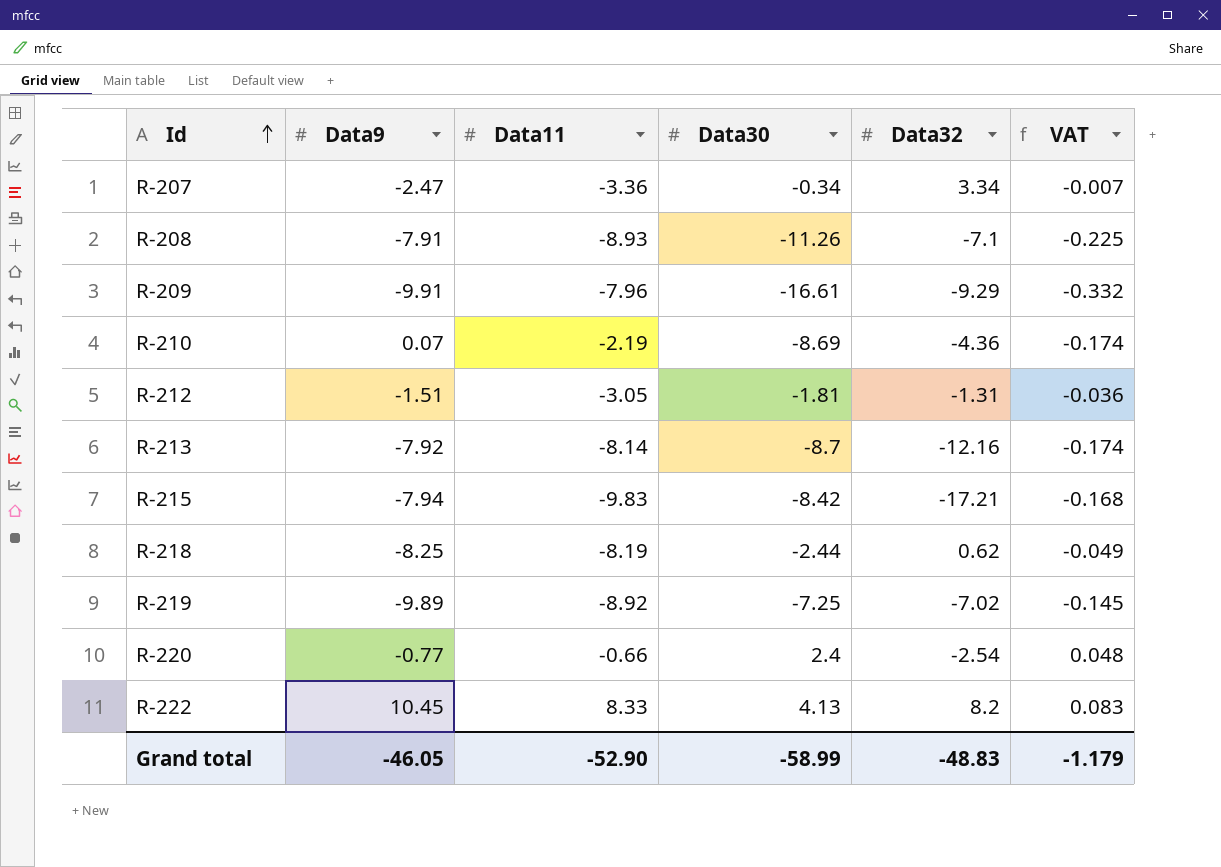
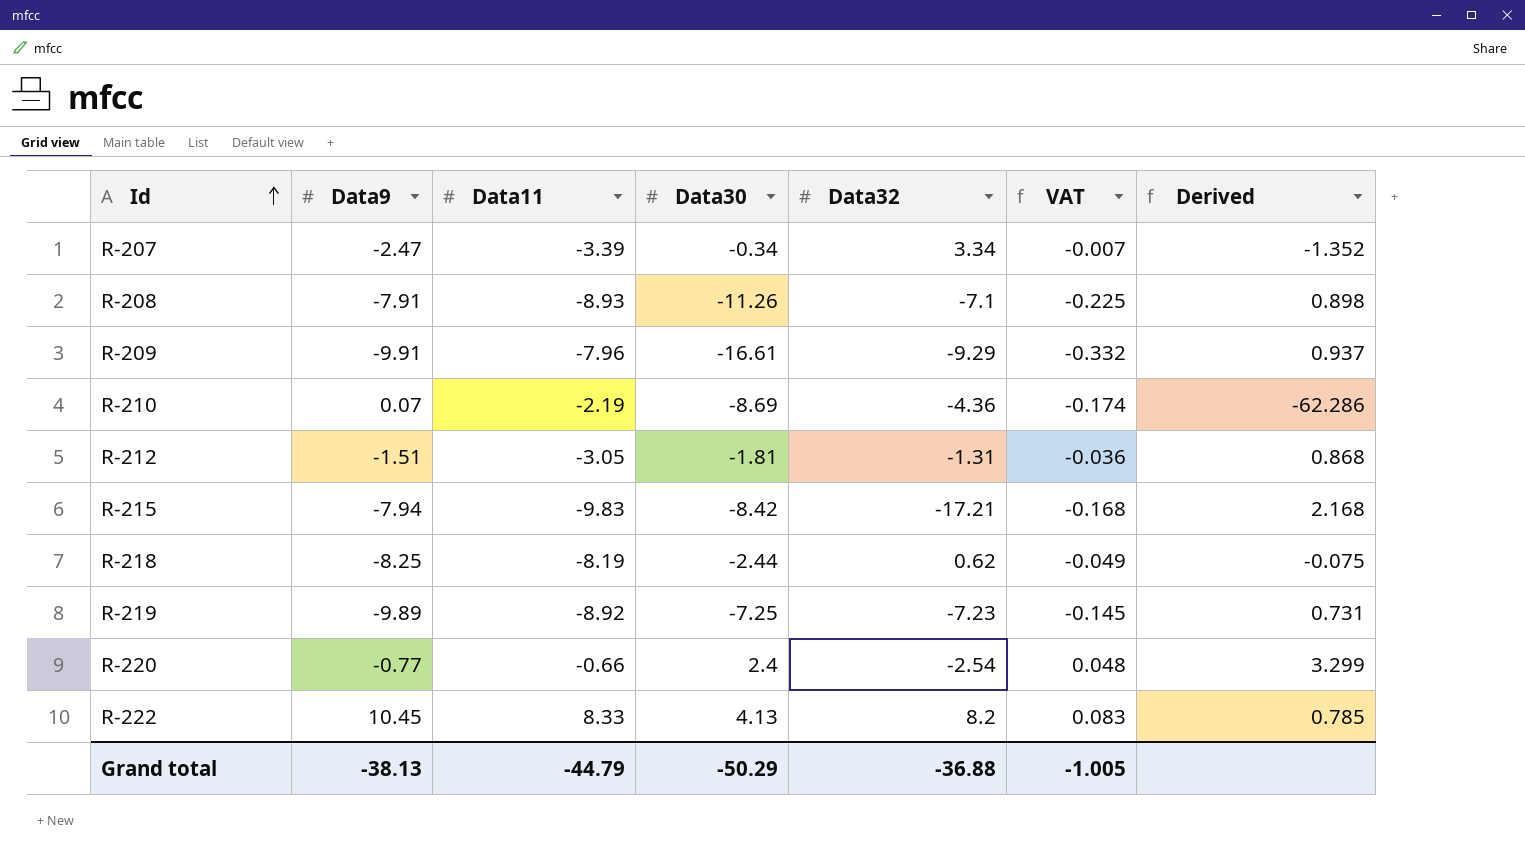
column Derived | formula: none -> [Data32] / [Data9]
row R-213: -7.92 | -8.14 | -8.7 | -12.16 | -0.174 -> none
R-207 | Data11: -3.36 -> -3.39
R-219 | Data32: -7.02 -> -7.23
Grand total | Data9: -46.05 -> -38.13
Grand total | Data11: -52.90 -> -44.79
Grand total | Data30: -58.99 -> -50.29
Grand total | Data32: -48.83 -> -36.88
Grand total | VAT: -1.179 -> -1.005

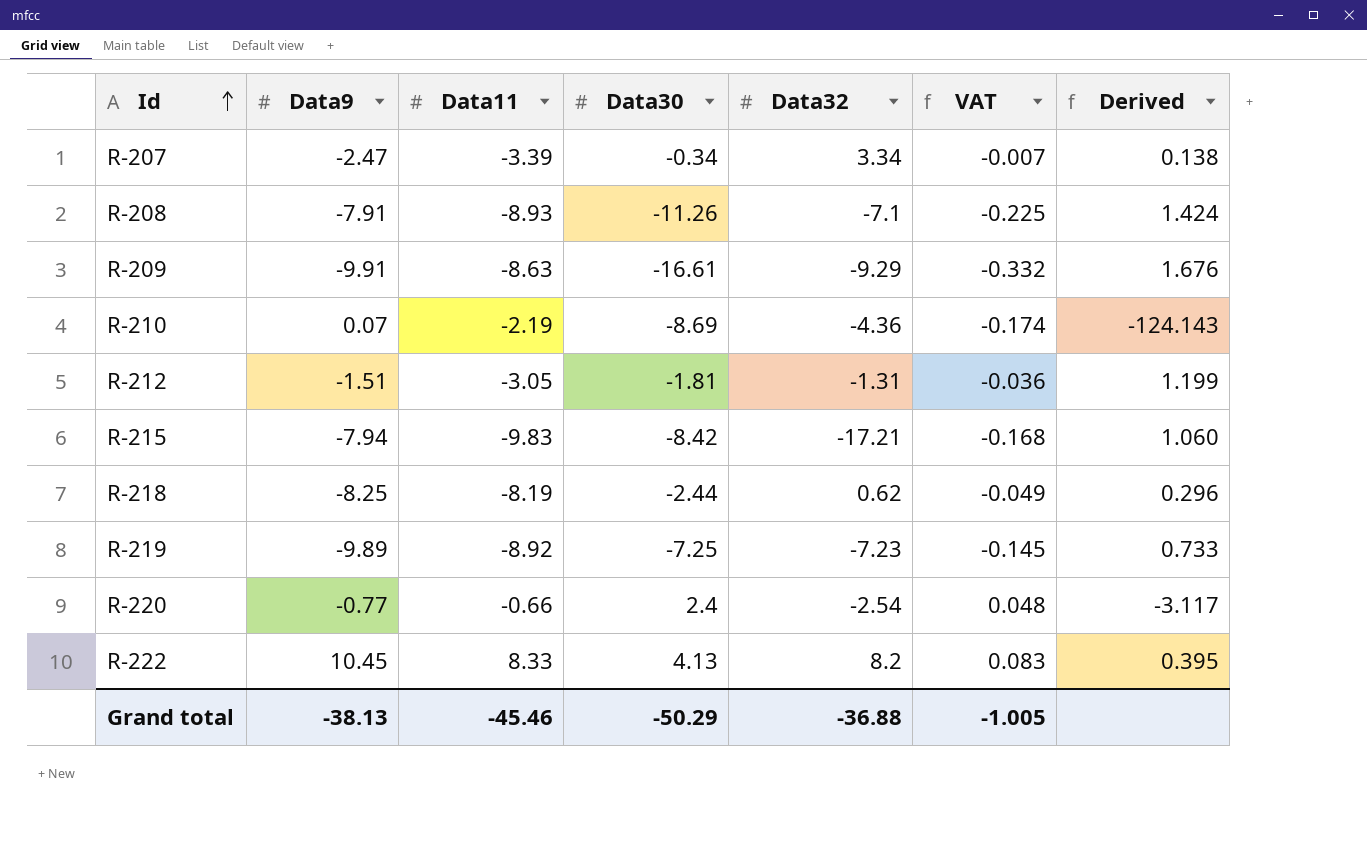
column Derived | formula: [Data32] / [Data9] -> [Data30] / [Data9]
R-209 | Data11: -7.96 -> -8.63
Grand total | Data11: -44.79 -> -45.46

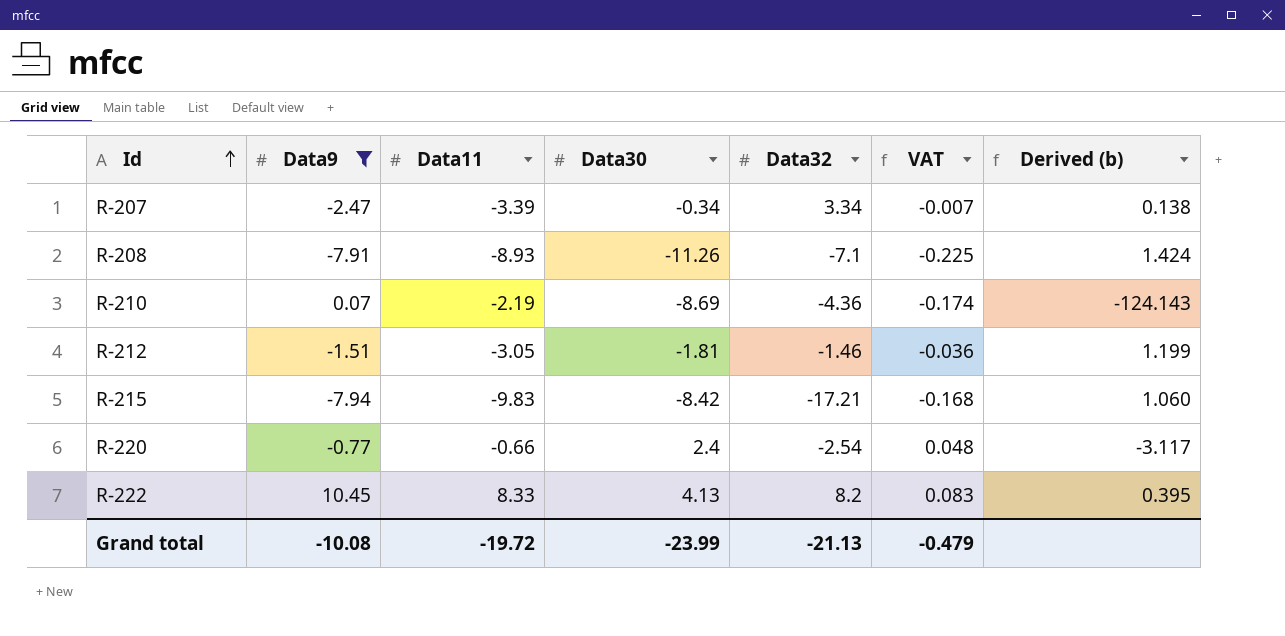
filter: none -> Data9 >= -7.94
column name: Derived -> Derived (b)
R-212 | Data32: -1.31 -> -1.46
Grand total | Data9: -38.13 -> -10.08
Grand total | Data11: -45.46 -> -19.72
Grand total | Data30: -50.29 -> -23.99
Grand total | Data32: -36.88 -> -21.13
Grand total | VAT: -1.005 -> -0.479

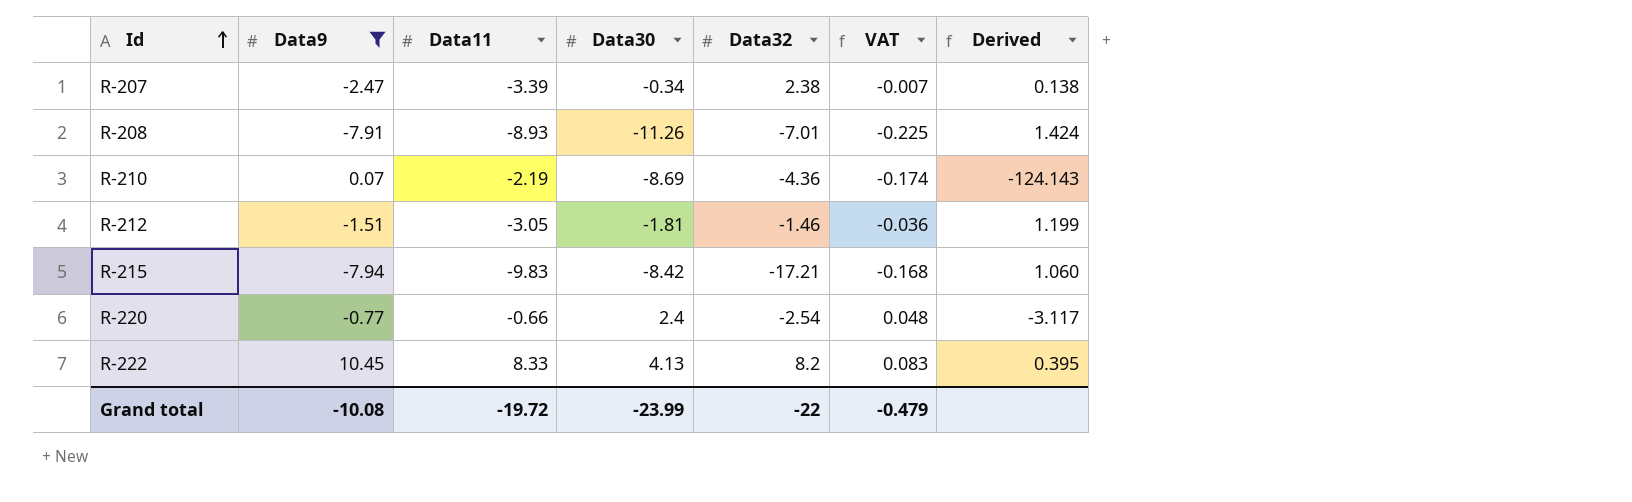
column name: Derived (b) -> Derived
R-207 | Data32: 3.34 -> 2.38
R-208 | Data32: -7.1 -> -7.01
Grand total | Data32: -21.13 -> -22

